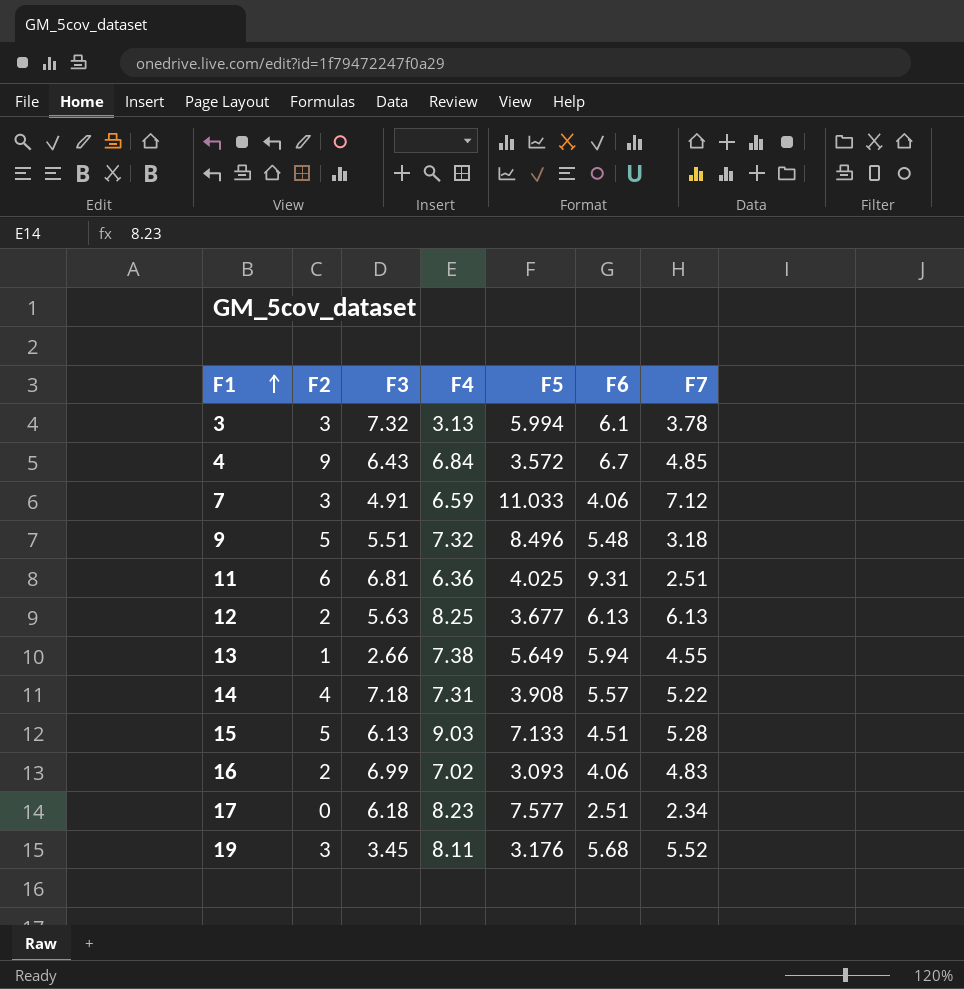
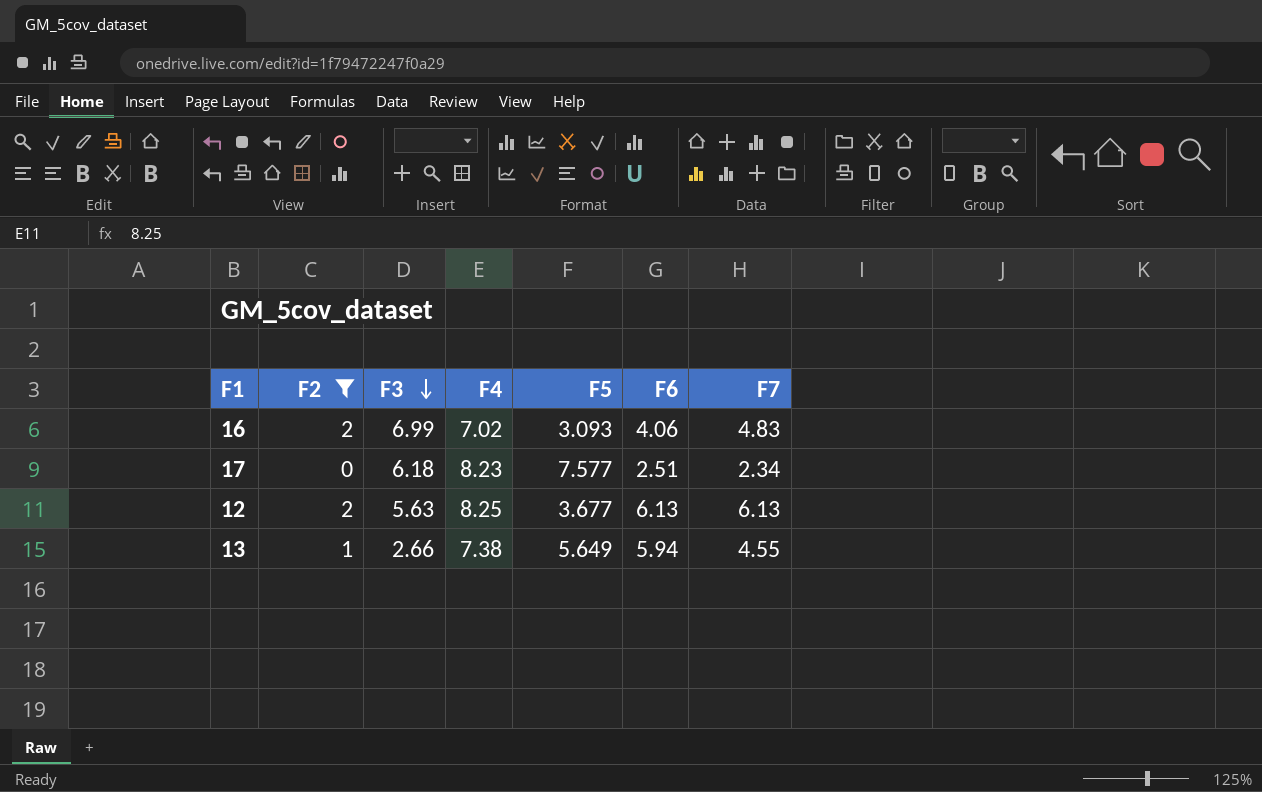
filter: none -> F2 <= 2
row order: F1 ascending -> F3 descending

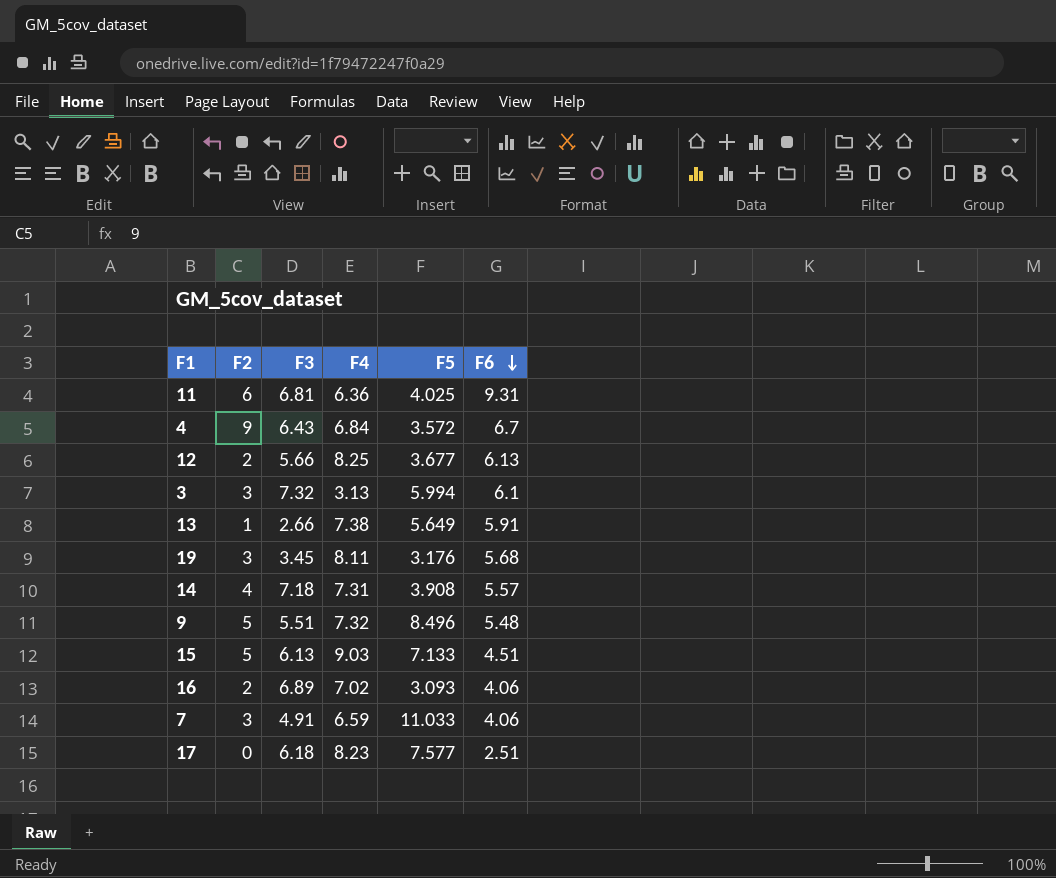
filter: F2 <= 2 -> none
row order: F3 descending -> F6 descending
column F7 | position: 7 -> none
12 | F3: 5.63 -> 5.66
13 | F6: 5.94 -> 5.91
16 | F3: 6.99 -> 6.89

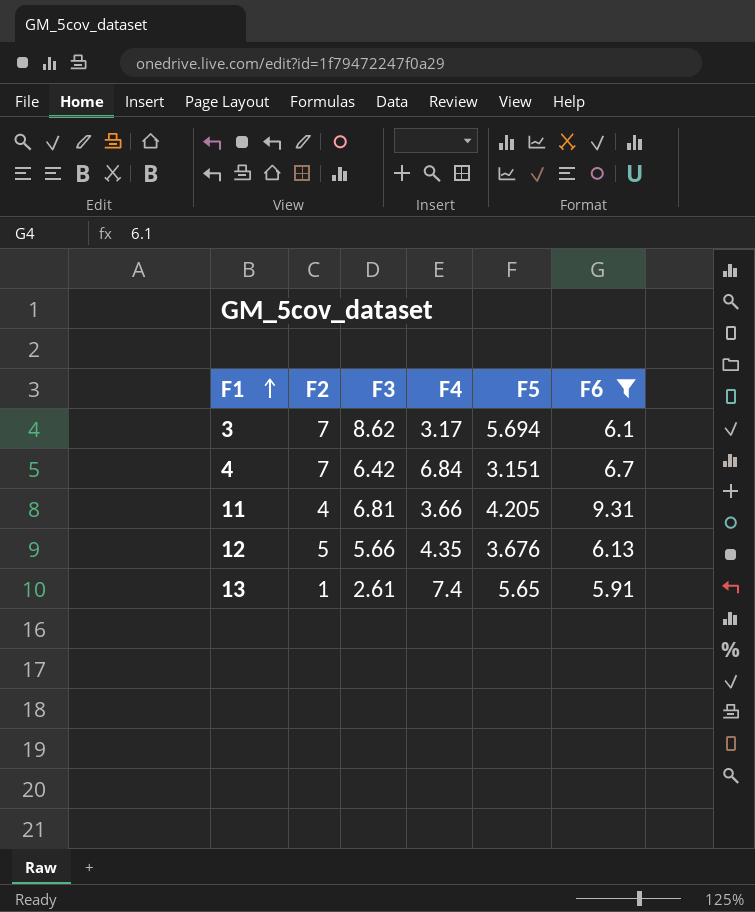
filter: none -> F6 >= 5.91
row order: F6 descending -> F1 ascending
3 | F2: 3 -> 7
3 | F3: 7.32 -> 8.62
3 | F4: 3.13 -> 3.17
3 | F5: 5.994 -> 5.694
4 | F2: 9 -> 7
4 | F3: 6.43 -> 6.42
4 | F5: 3.572 -> 3.151
11 | F2: 6 -> 4
11 | F4: 6.36 -> 3.66
11 | F5: 4.025 -> 4.205
12 | F2: 2 -> 5
12 | F4: 8.25 -> 4.35
12 | F5: 3.677 -> 3.676
13 | F3: 2.66 -> 2.61
13 | F4: 7.38 -> 7.4
13 | F5: 5.649 -> 5.65

